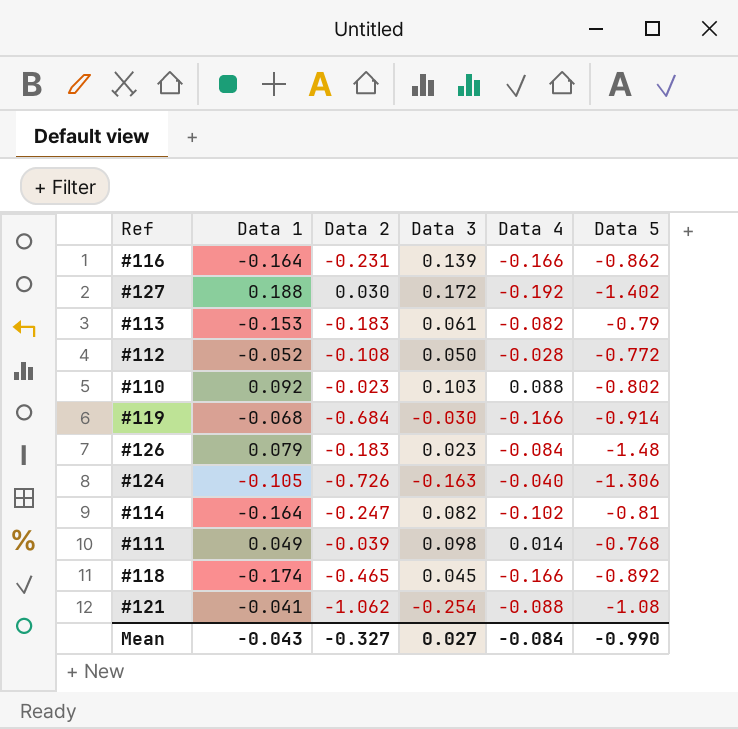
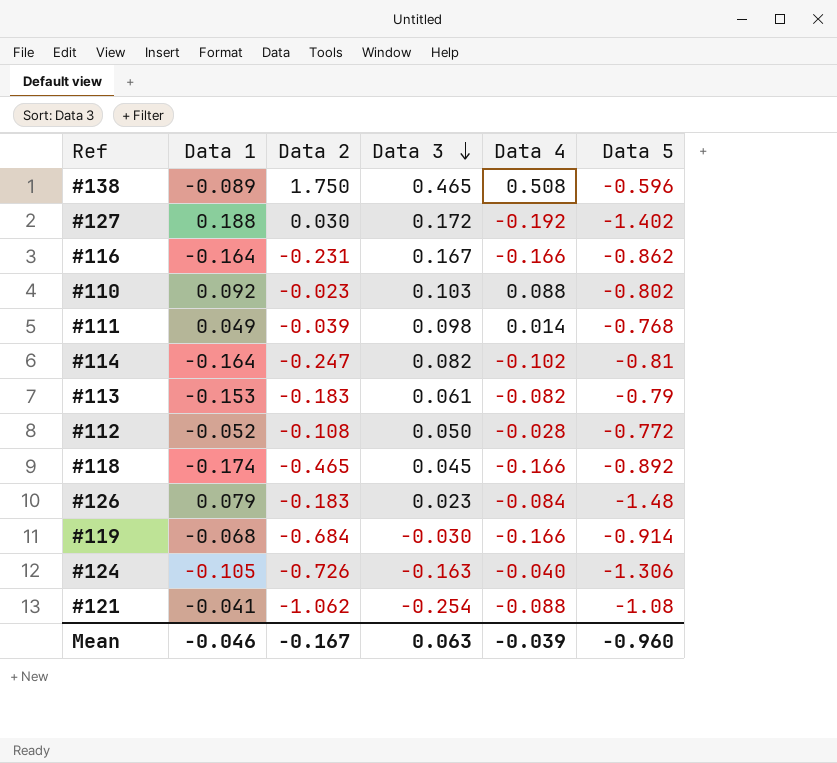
row order: none -> Data 3 descending
row #138: none -> -0.089 | 1.750 | 0.465 | 0.508 | -0.596
#116 | Data 3: 0.139 -> 0.167
Mean | Data 1: -0.043 -> -0.046
Mean | Data 2: -0.327 -> -0.167
Mean | Data 3: 0.027 -> 0.063
Mean | Data 4: -0.084 -> -0.039
Mean | Data 5: -0.990 -> -0.960

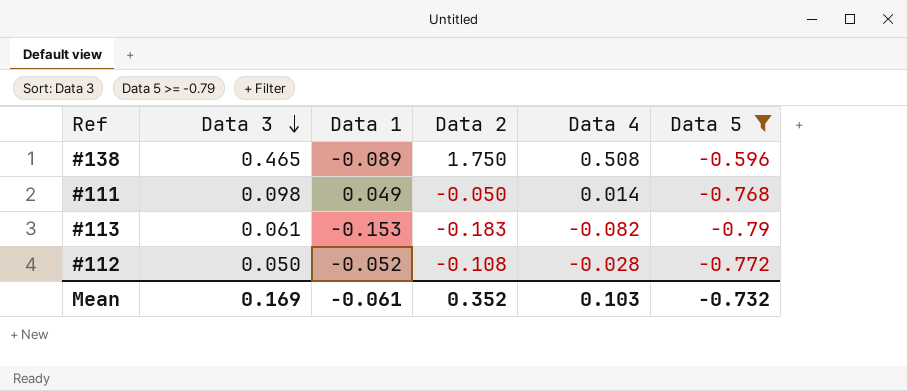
filter: none -> Data 5 >= -0.79
column Data 3 | position: 4 -> 2
#111 | Data 2: -0.039 -> -0.050
Mean | Data 3: 0.063 -> 0.169
Mean | Data 1: -0.046 -> -0.061
Mean | Data 2: -0.167 -> 0.352
Mean | Data 4: -0.039 -> 0.103
Mean | Data 5: -0.960 -> -0.732

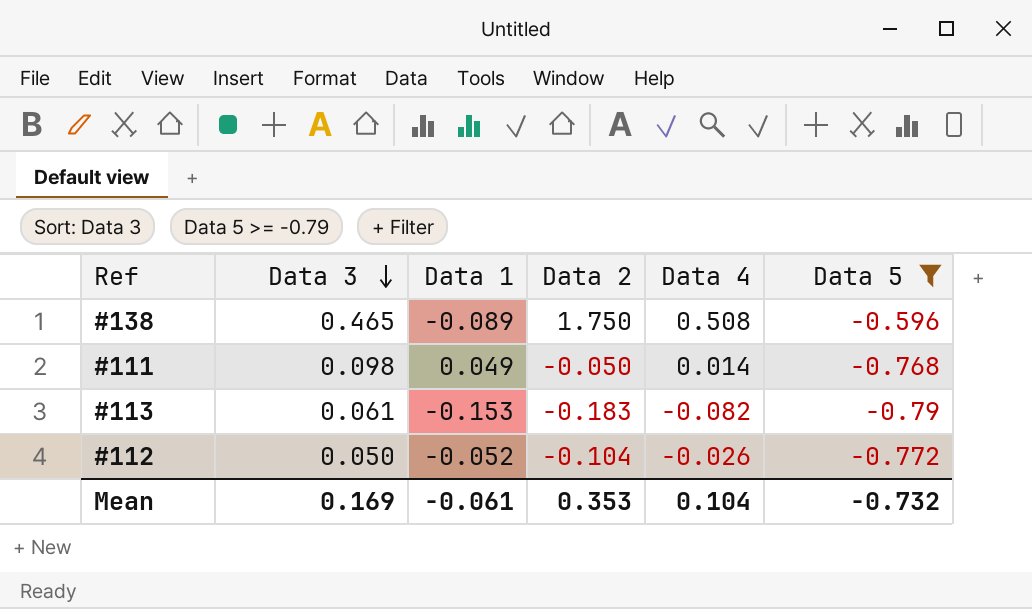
#112 | Data 2: -0.108 -> -0.104
#112 | Data 4: -0.028 -> -0.026
Mean | Data 2: 0.352 -> 0.353
Mean | Data 4: 0.103 -> 0.104

